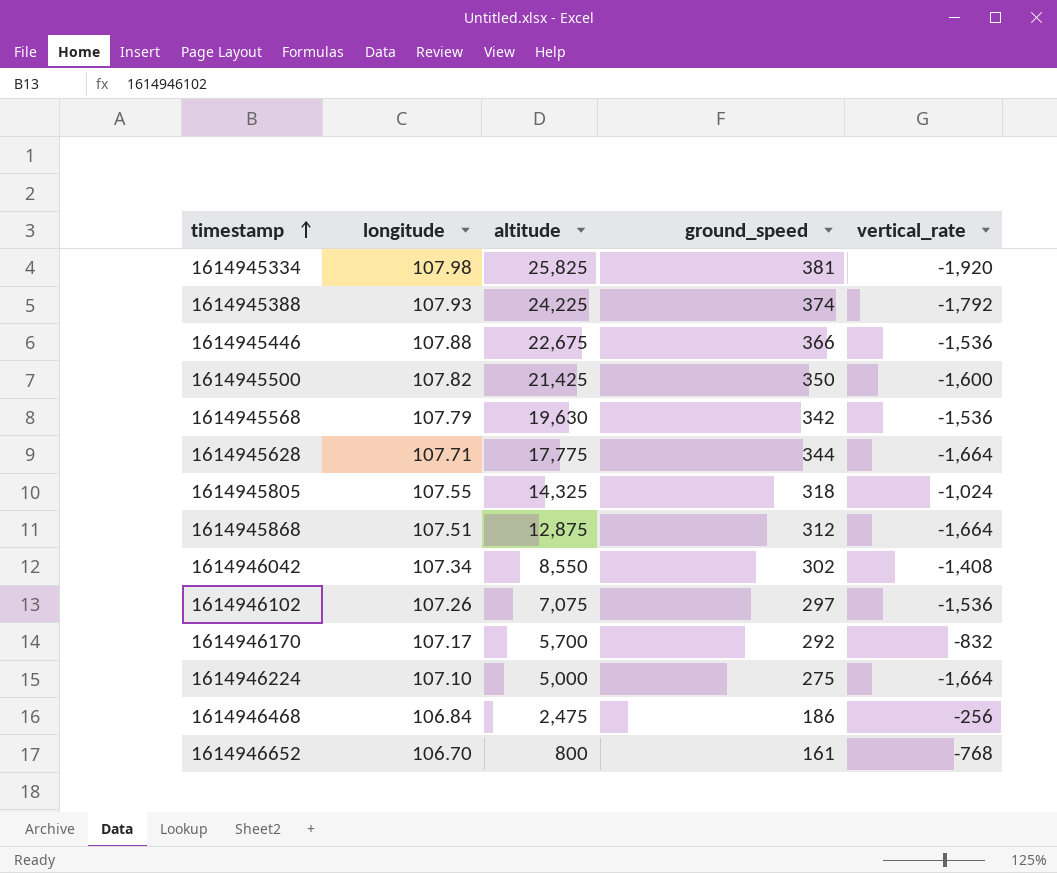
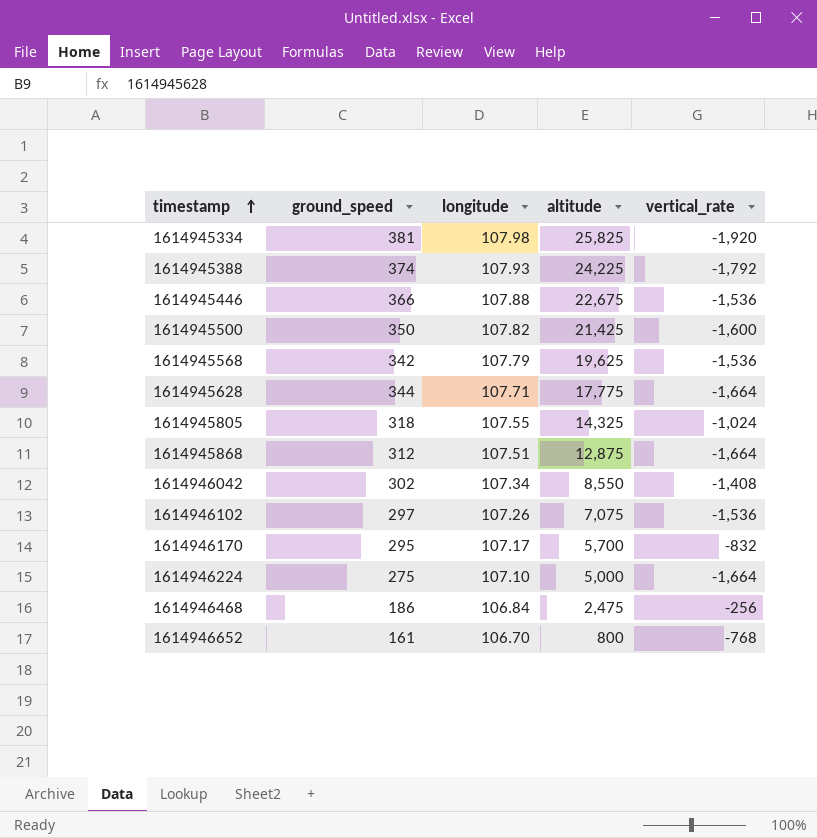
column ground_speed | position: 4 -> 2
1614945568 | altitude: 19,630 -> 19,625
1614946170 | ground_speed: 292 -> 295

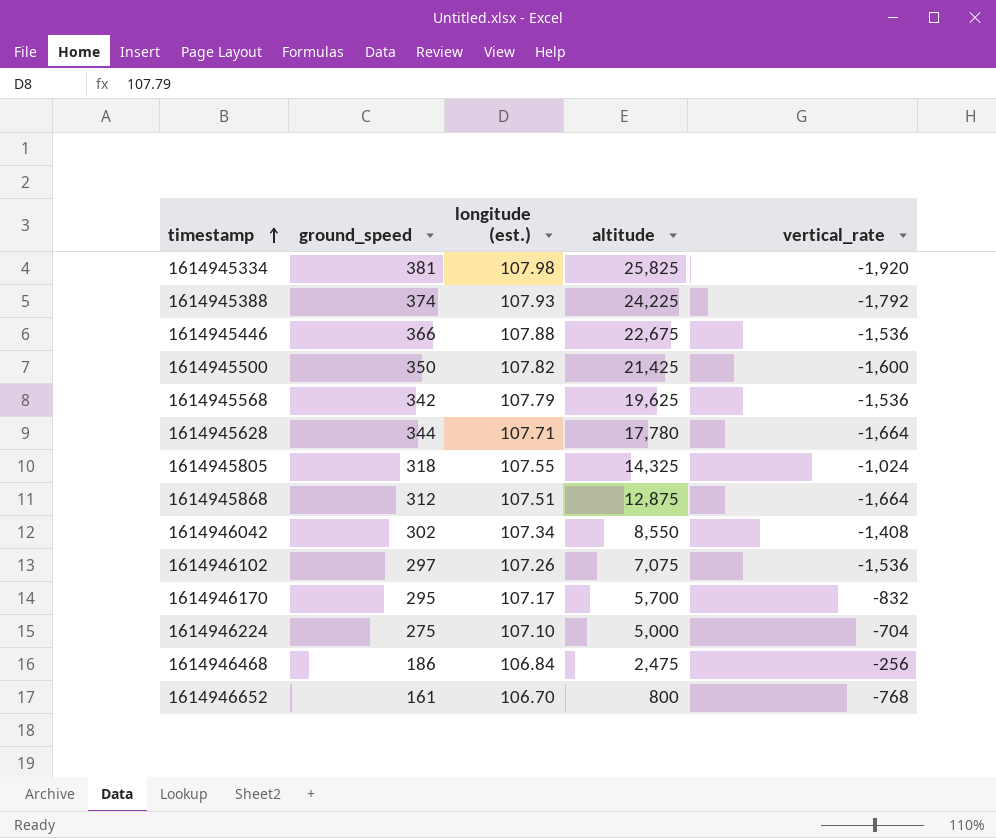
column name: longitude -> longitude (est.)
1614945628 | altitude: 17,775 -> 17,780
1614946224 | vertical_rate: -1,664 -> -704

